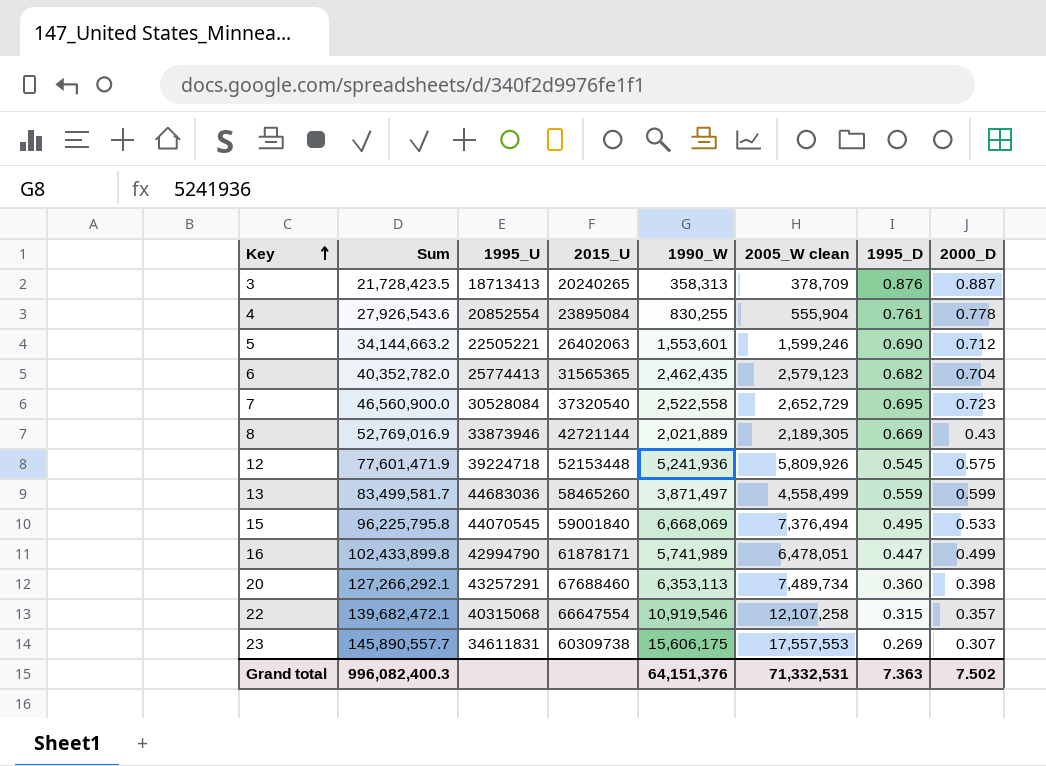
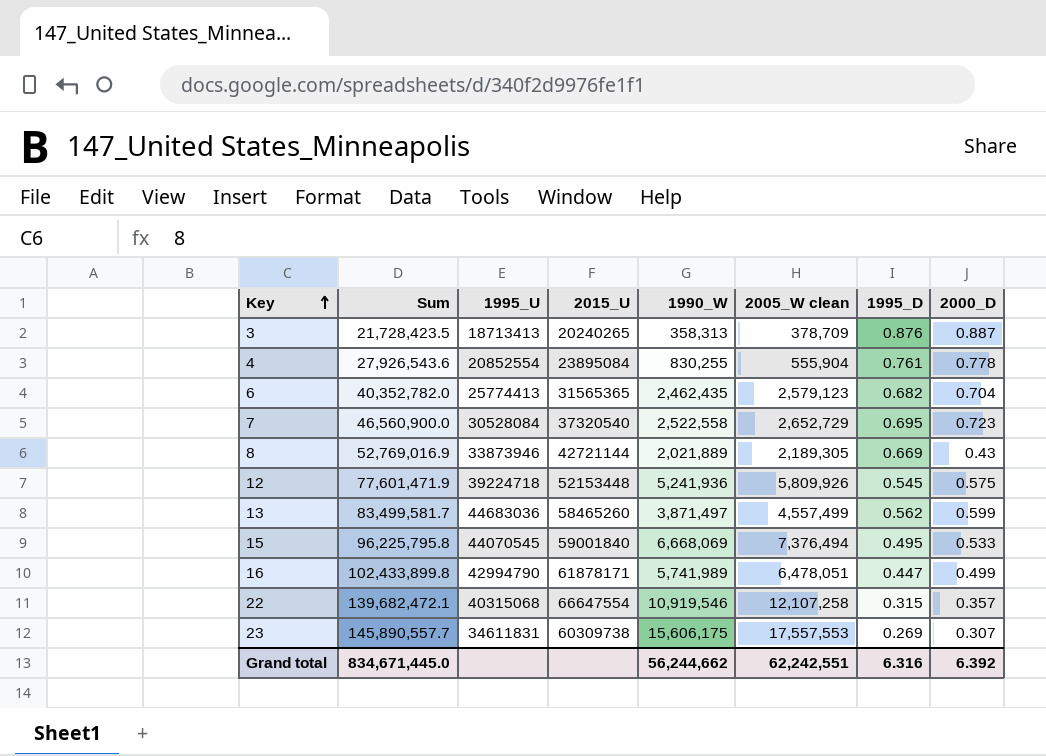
row 5: 34,144,663.2 | 22505221 | 26402063 | 1,553,601 | 1,599,246 | 0.690 | 0.712 -> none
row 20: 127,266,292.1 | 43257291 | 67688460 | 6,353,113 | 7,489,734 | 0.360 | 0.398 -> none
13 | 2005_W clean: 4,558,499 -> 4,557,499
13 | 1995_D: 0.559 -> 0.562
Grand total | Sum: 996,082,400.3 -> 834,671,445.0
Grand total | 1990_W: 64,151,376 -> 56,244,662
Grand total | 2005_W clean: 71,332,531 -> 62,242,551
Grand total | 1995_D: 7.363 -> 6.316
Grand total | 2000_D: 7.502 -> 6.392

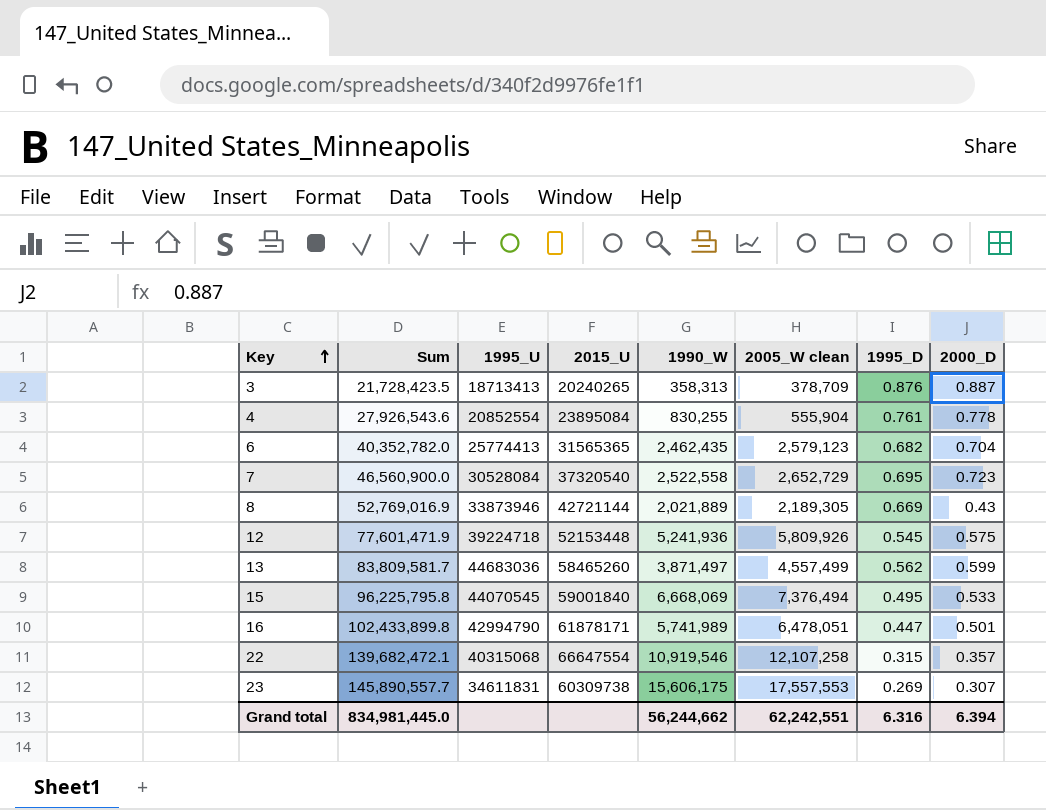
13 | Sum: 83,499,581.7 -> 83,809,581.7
16 | 2000_D: 0.499 -> 0.501
Grand total | Sum: 834,671,445.0 -> 834,981,445.0
Grand total | 2000_D: 6.392 -> 6.394

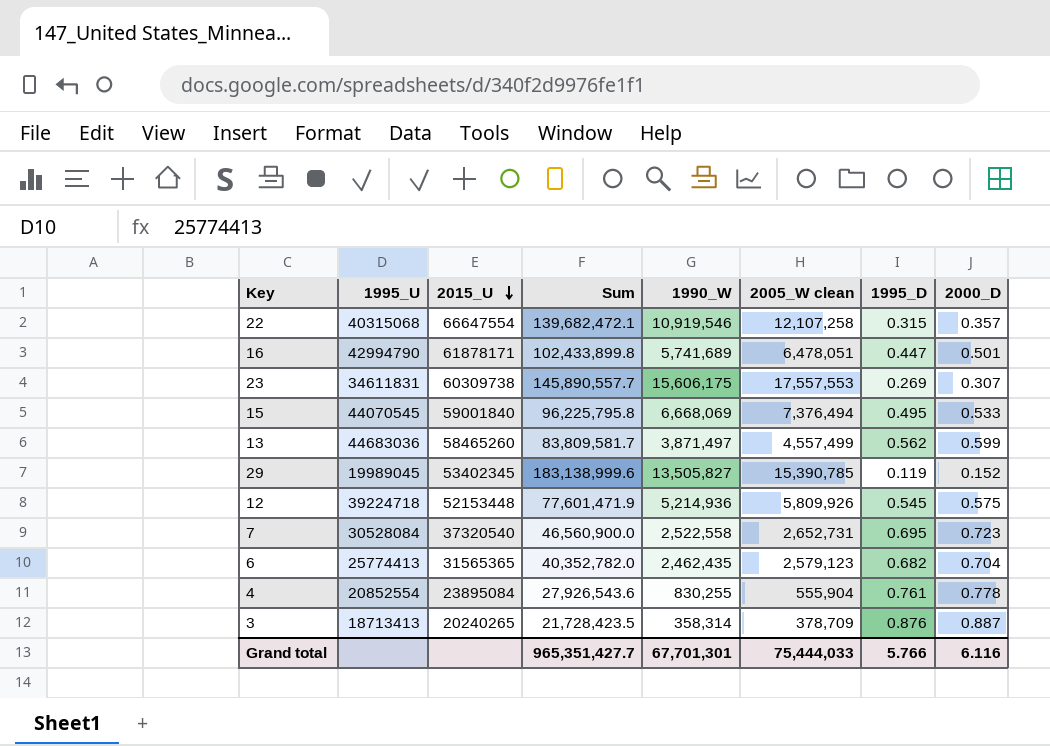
row order: Key ascending -> 2015_U descending
column Sum | position: 2 -> 4
row 8: 52,769,016.9 | 33873946 | 42721144 | 2,021,889 | 2,189,305 | 0.669 | 0.43 -> none
16 | 1990_W: 5,741,989 -> 5,741,689
row 29: none -> 19989045 | 53402345 | 183,138,999.6 | 13,505,827 | 15,390,785 | 0.119 | 0.152
12 | 1990_W: 5,241,936 -> 5,214,936
7 | 2005_W clean: 2,652,729 -> 2,652,731
3 | 1990_W: 358,313 -> 358,314
Grand total | Sum: 834,981,445.0 -> 965,351,427.7
Grand total | 1990_W: 56,244,662 -> 67,701,301
Grand total | 2005_W clean: 62,242,551 -> 75,444,033
Grand total | 1995_D: 6.316 -> 5.766
Grand total | 2000_D: 6.394 -> 6.116

